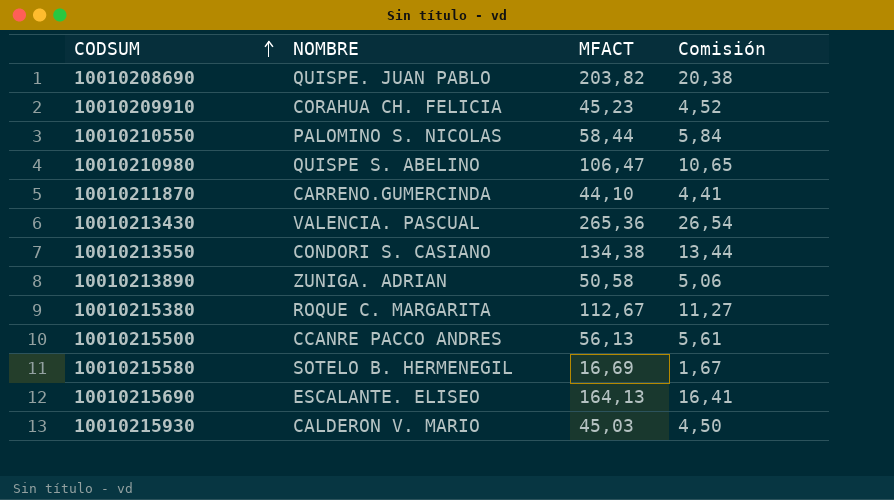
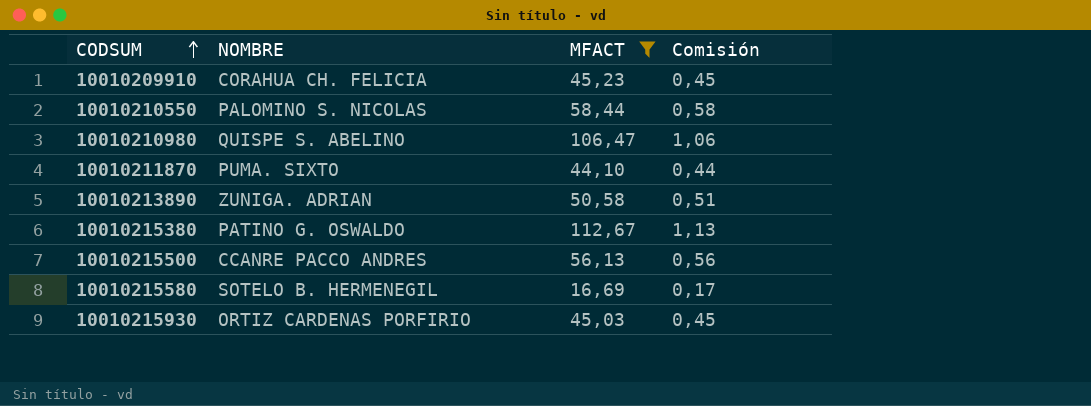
filter: none -> MFACT <= 112,67
column Comisión | formula: [MFACT] * 0,1 -> [MFACT] * 0,01
10010211870 | NOMBRE: CARRENO.GUMERCINDA -> PUMA. SIXTO
10010215380 | NOMBRE: ROQUE C. MARGARITA -> PATINO G. OSWALDO
10010215930 | NOMBRE: CALDERON V. MARIO -> ORTIZ CARDENAS PORFIRIO

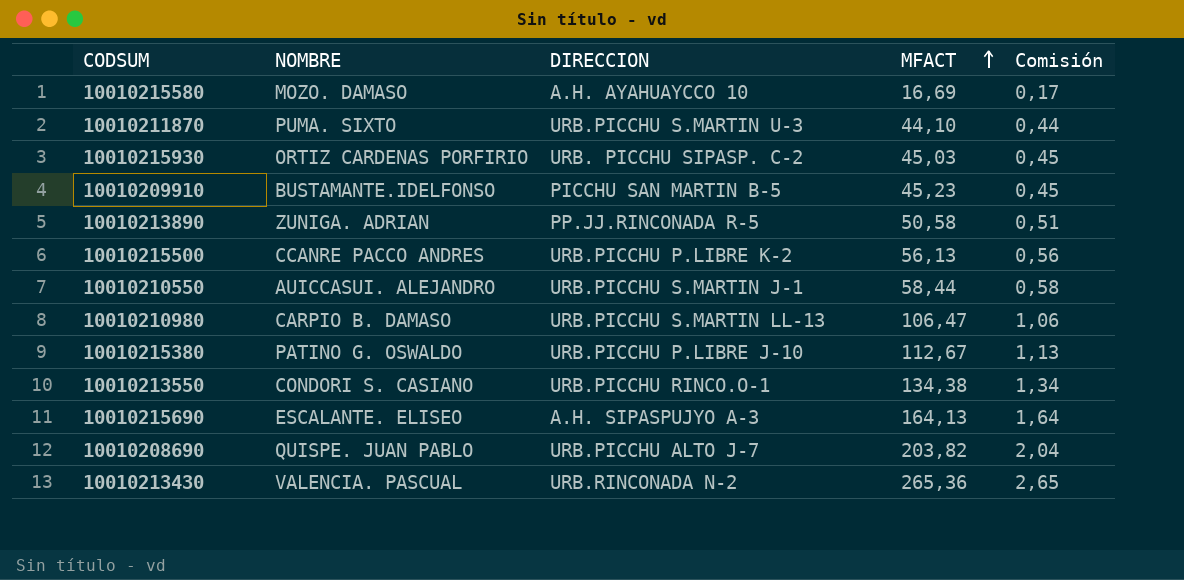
filter: MFACT <= 112,67 -> none
row order: CODSUM ascending -> MFACT ascending
column DIRECCION | position: none -> 3
10010215580 | NOMBRE: SOTELO B. HERMENEGIL -> MOZO. DAMASO
10010209910 | NOMBRE: CORAHUA CH. FELICIA -> BUSTAMANTE.IDELFONSO
10010210550 | NOMBRE: PALOMINO S. NICOLAS -> AUICCASUI. ALEJANDRO
10010210980 | NOMBRE: QUISPE S. ABELINO -> CARPIO B. DAMASO

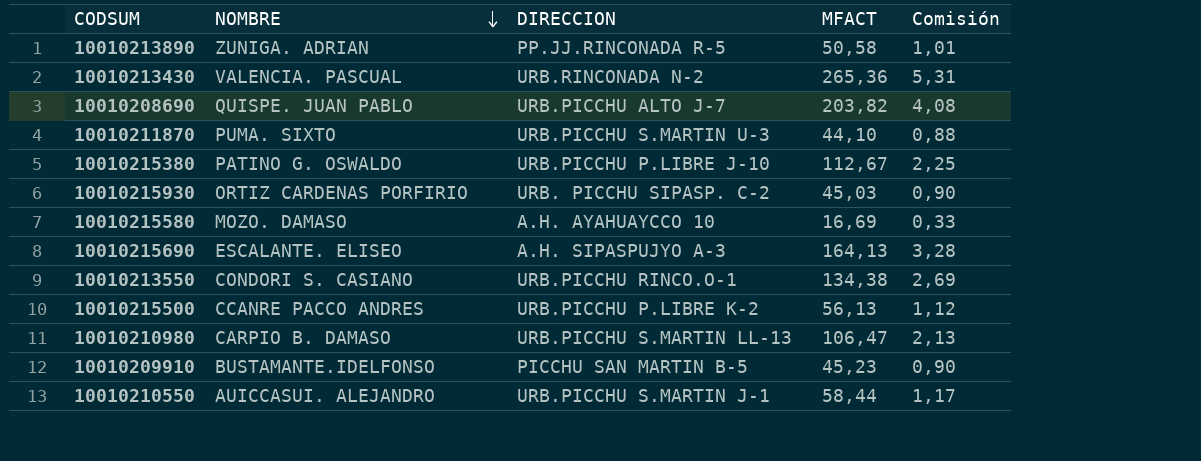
row order: MFACT ascending -> NOMBRE descending
column Comisión | formula: [MFACT] * 0,01 -> [MFACT] * 0,02

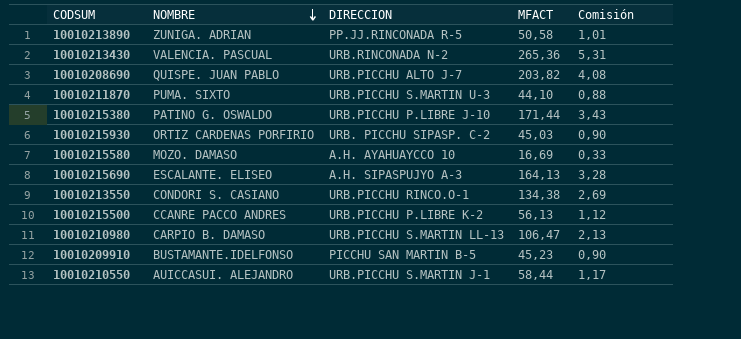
10010215380 | MFACT: 112,67 -> 171,44
10010215380 | Comisión: 2,25 -> 3,43

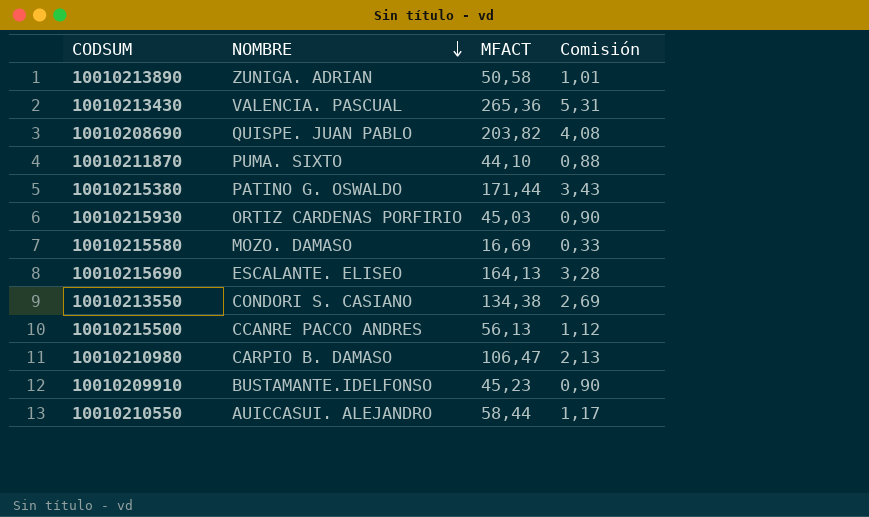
column DIRECCION | position: 3 -> none

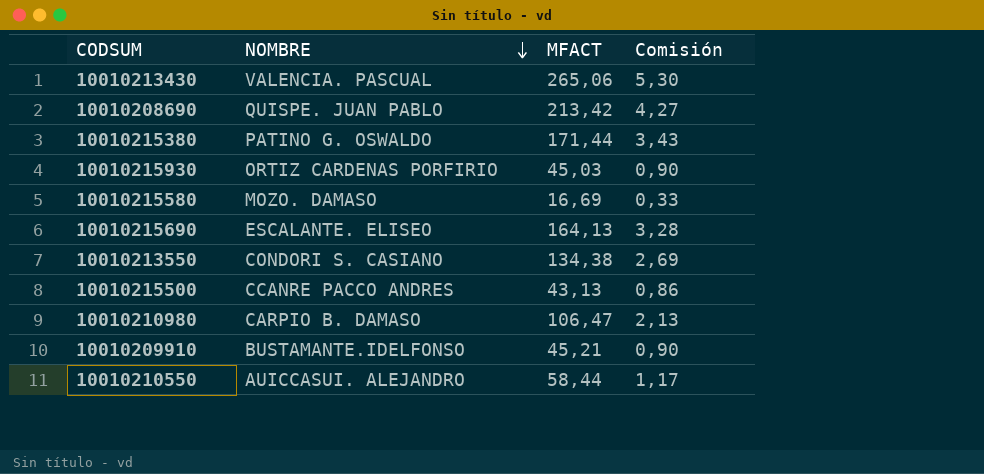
row 10010213890: ZUNIGA. ADRIAN | 50,58 | 1,01 -> none
row 10010211870: PUMA. SIXTO | 44,10 | 0,88 -> none
10010213430 | MFACT: 265,36 -> 265,06
10010213430 | Comisión: 5,31 -> 5,30
10010208690 | MFACT: 203,82 -> 213,42
10010208690 | Comisión: 4,08 -> 4,27
10010215500 | MFACT: 56,13 -> 43,13
10010215500 | Comisión: 1,12 -> 0,86
10010209910 | MFACT: 45,23 -> 45,21

